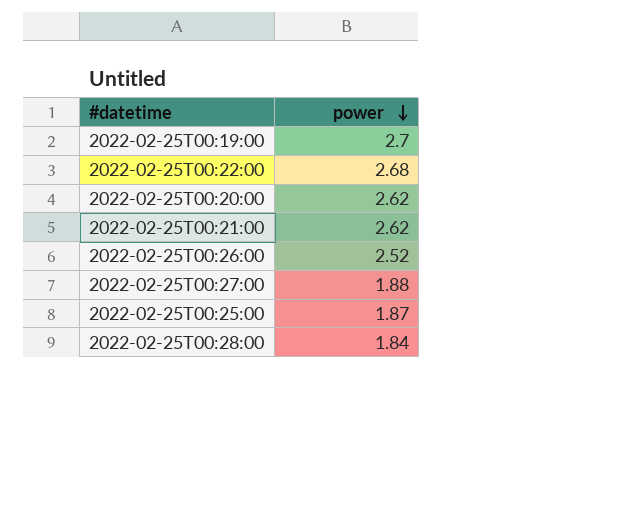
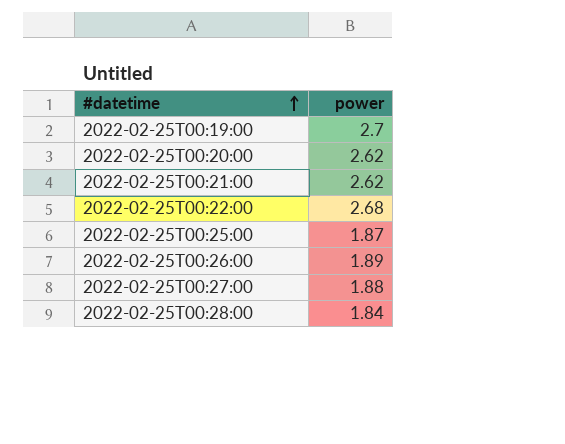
row order: power descending -> #datetime ascending
2022-02-25T00:26:00 | power: 2.52 -> 1.89

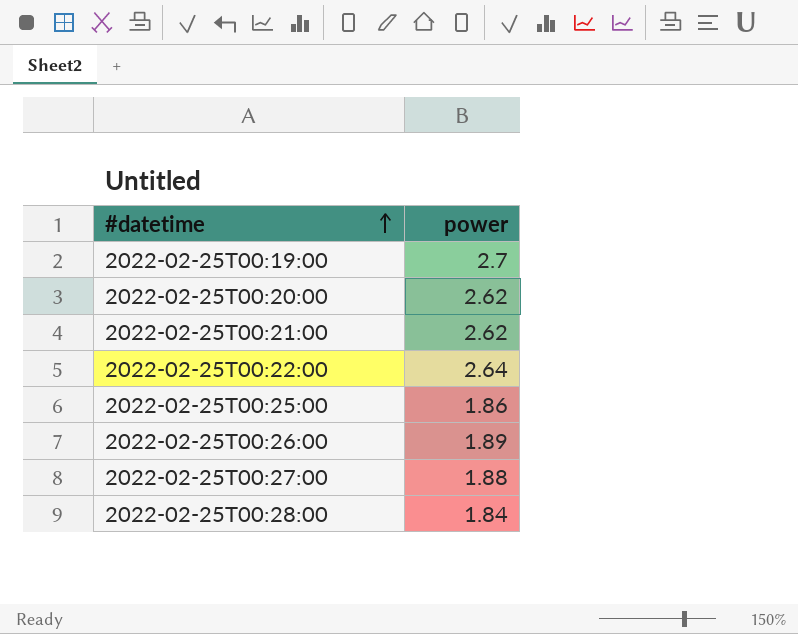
2022-02-25T00:22:00 | power: 2.68 -> 2.64
2022-02-25T00:25:00 | power: 1.87 -> 1.86

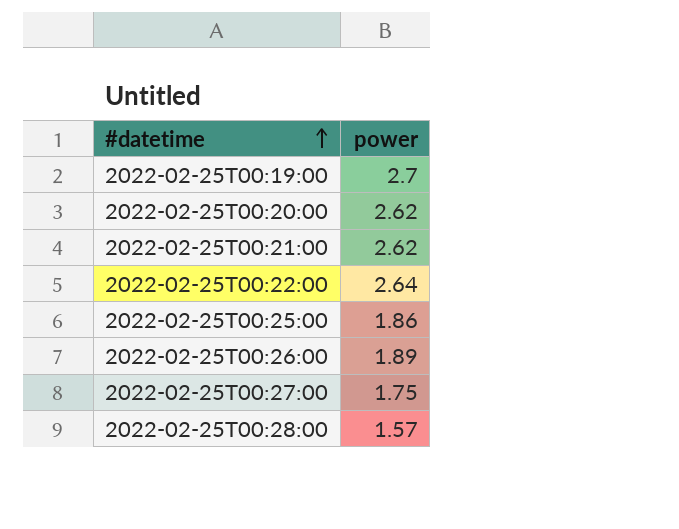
2022-02-25T00:27:00 | power: 1.88 -> 1.75
2022-02-25T00:28:00 | power: 1.84 -> 1.57

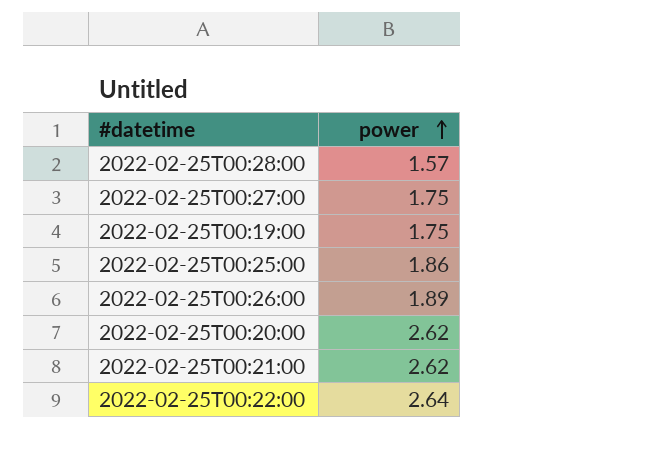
row order: #datetime ascending -> power ascending
2022-02-25T00:19:00 | power: 2.7 -> 1.75

